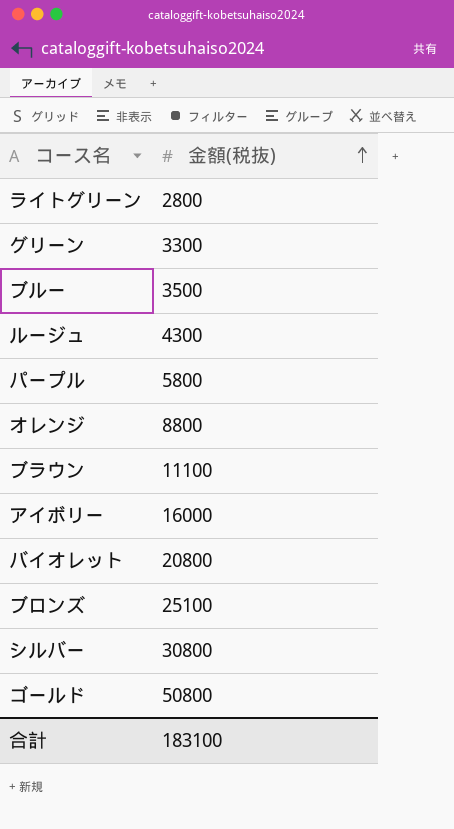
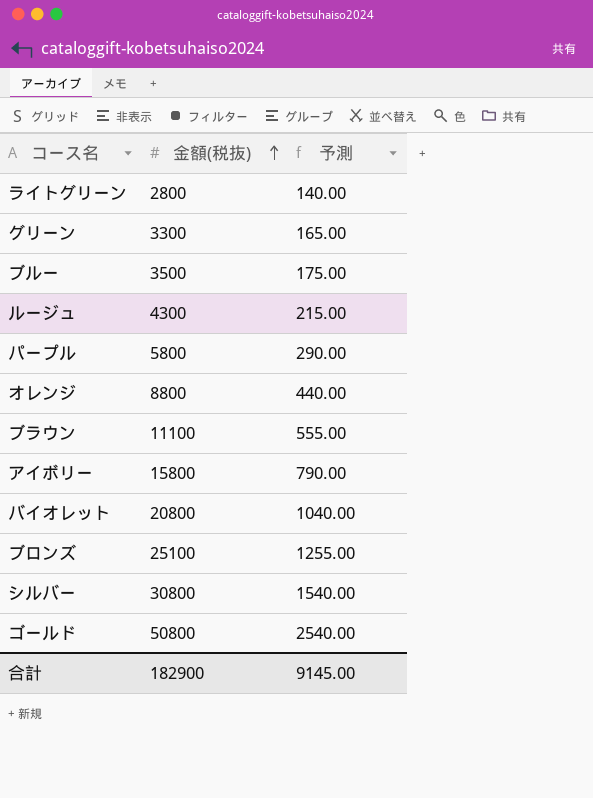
column 予測 | formula: none -> [金額(税抜)] * 0.05
アイボリー | 金額(税抜): 16000 -> 15800
合計 | 金額(税抜): 183100 -> 182900

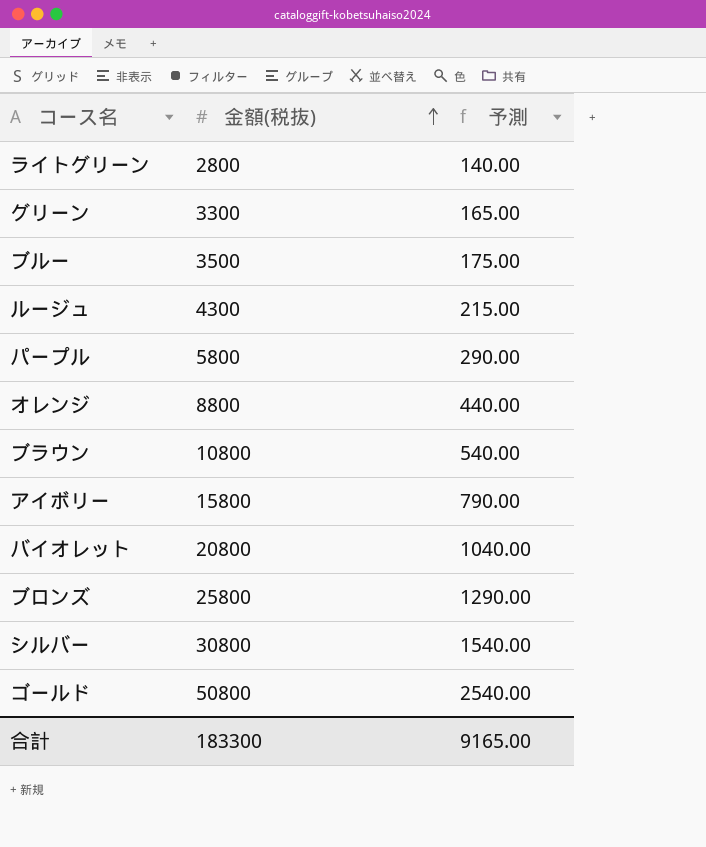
ブラウン | 金額(税抜): 11100 -> 10800
ブラウン | 予測: 555.00 -> 540.00
ブロンズ | 金額(税抜): 25100 -> 25800
ブロンズ | 予測: 1255.00 -> 1290.00
合計 | 金額(税抜): 182900 -> 183300
合計 | 予測: 9145.00 -> 9165.00

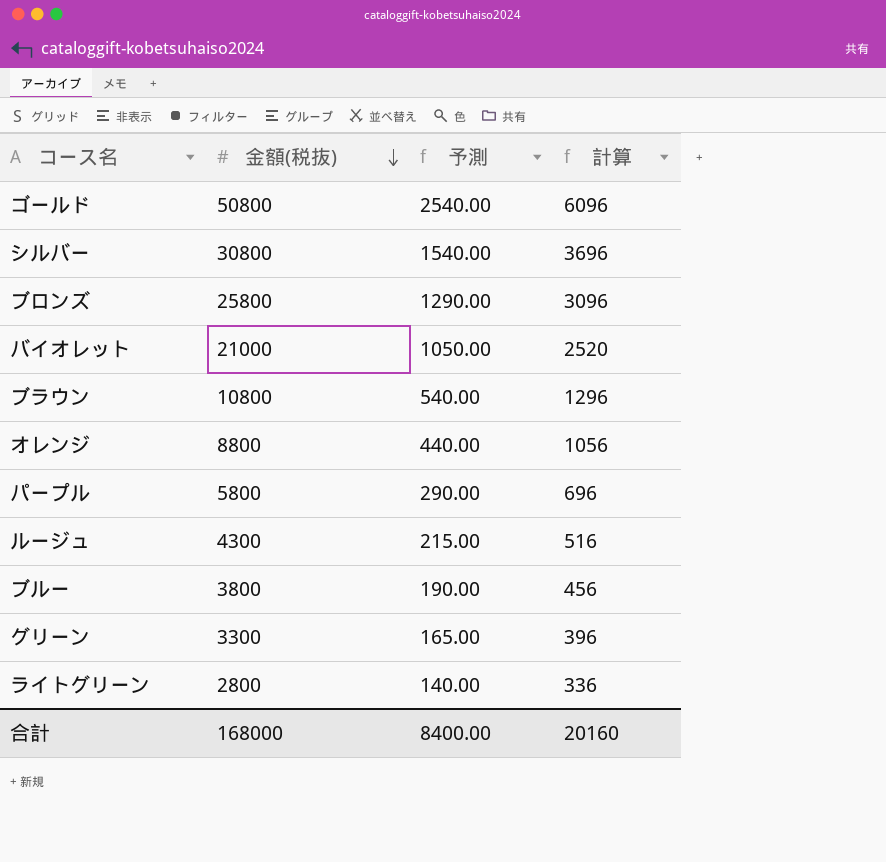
row order: 金額(税抜) ascending -> 金額(税抜) descending
column 計算 | formula: none -> [金額(税抜)] * 0.12
row アイボリー: 15800 | 790.00 -> none
バイオレット | 金額(税抜): 20800 -> 21000
バイオレット | 予測: 1040.00 -> 1050.00
ブルー | 金額(税抜): 3500 -> 3800
ブルー | 予測: 175.00 -> 190.00
合計 | 金額(税抜): 183300 -> 168000
合計 | 予測: 9165.00 -> 8400.00

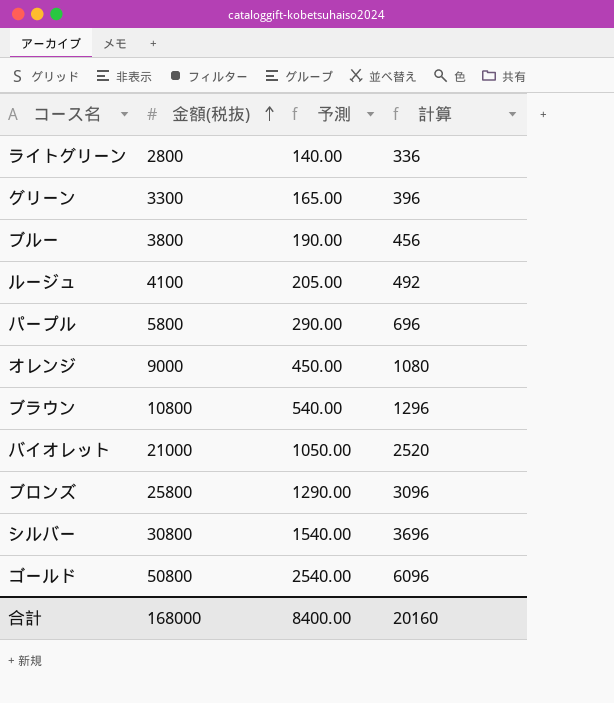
row order: 金額(税抜) descending -> 金額(税抜) ascending
ルージュ | 金額(税抜): 4300 -> 4100
ルージュ | 予測: 215.00 -> 205.00
ルージュ | 計算: 516 -> 492
オレンジ | 金額(税抜): 8800 -> 9000
オレンジ | 予測: 440.00 -> 450.00
オレンジ | 計算: 1056 -> 1080

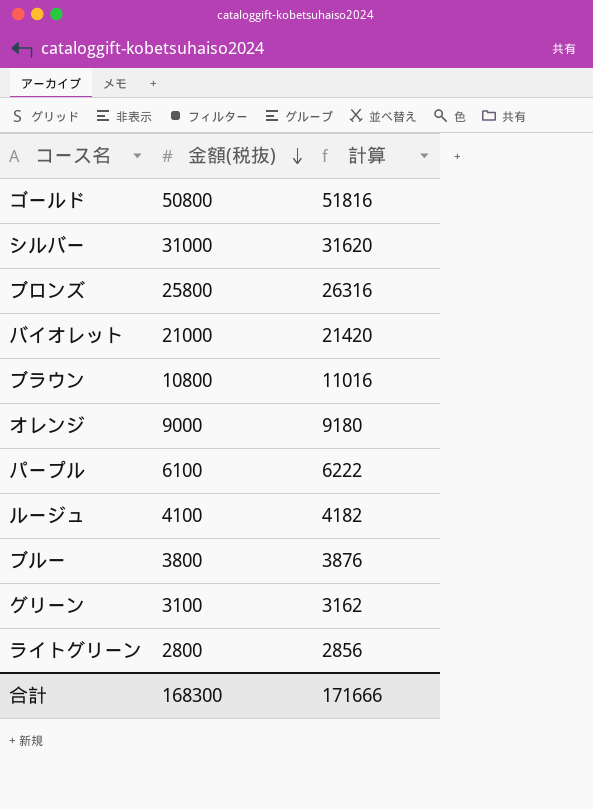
row order: 金額(税抜) ascending -> 金額(税抜) descending
column 予測 | formula: [金額(税抜)] * 0.05 -> none
column 計算 | formula: [金額(税抜)] * 0.12 -> [金額(税抜)] * 1.02
シルバー | 金額(税抜): 30800 -> 31000
パープル | 金額(税抜): 5800 -> 6100
グリーン | 金額(税抜): 3300 -> 3100
合計 | 金額(税抜): 168000 -> 168300
合計 | 計算: 20160 -> 171666

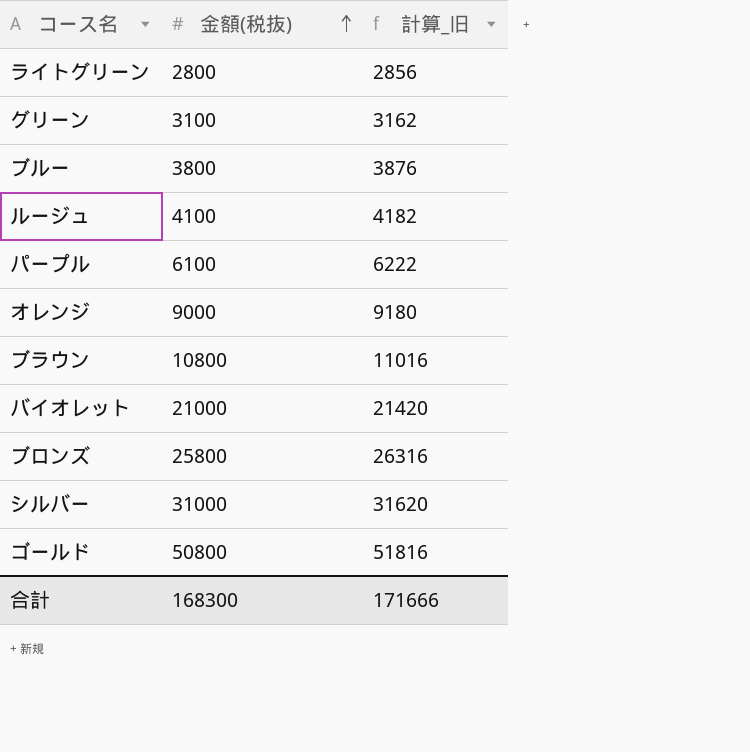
row order: 金額(税抜) descending -> 金額(税抜) ascending
column name: 計算 -> 計算_旧

